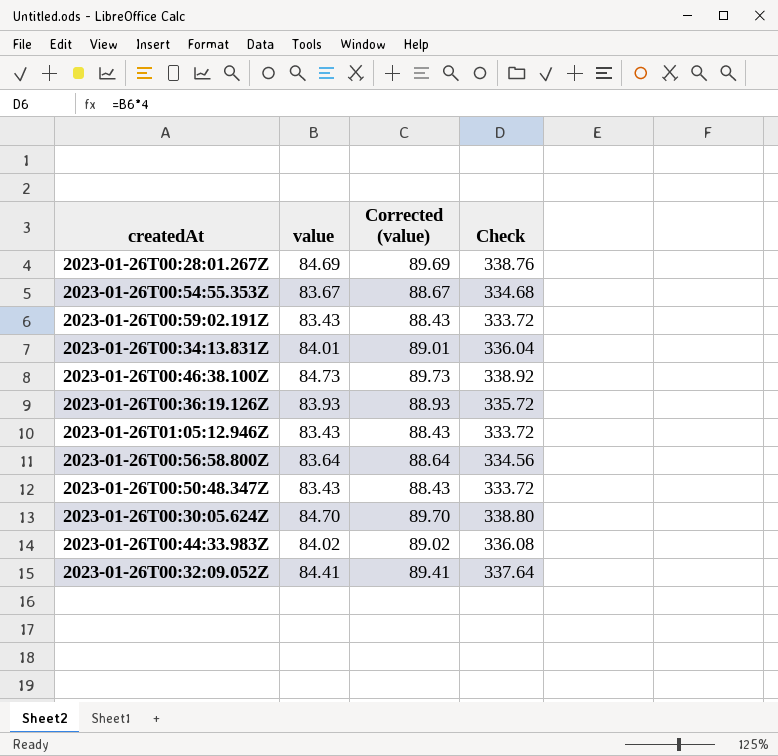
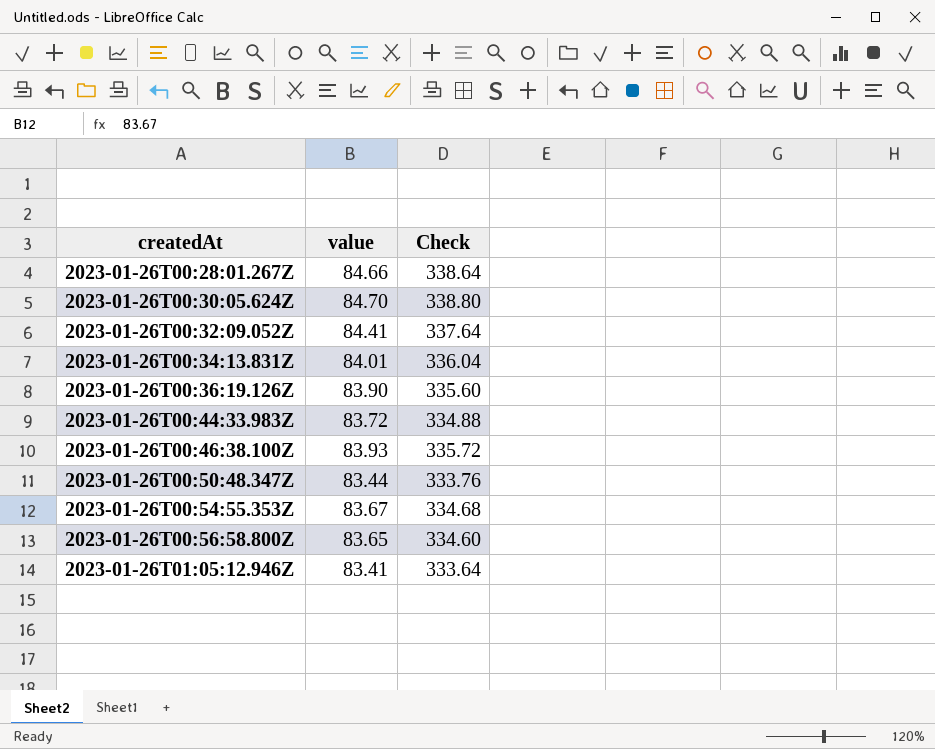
row order: none -> createdAt ascending
column Corrected (value) | formula: [value] + 5 -> none
row 2023-01-26T00:59:02.191Z: 83.43 | 88.43 | 333.72 -> none
2023-01-26T00:28:01.267Z | value: 84.69 -> 84.66
2023-01-26T00:28:01.267Z | Check: 338.76 -> 338.64
2023-01-26T00:36:19.126Z | value: 83.93 -> 83.90
2023-01-26T00:36:19.126Z | Check: 335.72 -> 335.60
2023-01-26T00:44:33.983Z | value: 84.02 -> 83.72
2023-01-26T00:44:33.983Z | Check: 336.08 -> 334.88
2023-01-26T00:46:38.100Z | value: 84.73 -> 83.93
2023-01-26T00:46:38.100Z | Check: 338.92 -> 335.72
2023-01-26T00:50:48.347Z | value: 83.43 -> 83.44
2023-01-26T00:50:48.347Z | Check: 333.72 -> 333.76
2023-01-26T00:56:58.800Z | value: 83.64 -> 83.65
2023-01-26T00:56:58.800Z | Check: 334.56 -> 334.60
2023-01-26T01:05:12.946Z | value: 83.43 -> 83.41
2023-01-26T01:05:12.946Z | Check: 333.72 -> 333.64

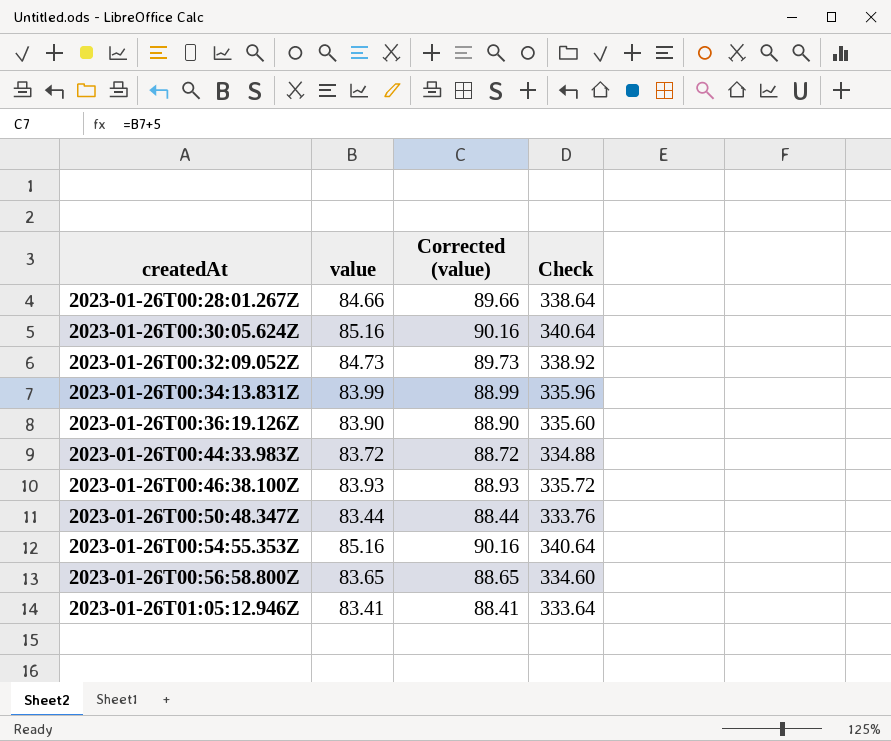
column Corrected (value) | formula: none -> [value] + 5
2023-01-26T00:30:05.624Z | value: 84.70 -> 85.16
2023-01-26T00:30:05.624Z | Check: 338.80 -> 340.64
2023-01-26T00:32:09.052Z | value: 84.41 -> 84.73
2023-01-26T00:32:09.052Z | Check: 337.64 -> 338.92
2023-01-26T00:34:13.831Z | value: 84.01 -> 83.99
2023-01-26T00:34:13.831Z | Check: 336.04 -> 335.96
2023-01-26T00:54:55.353Z | value: 83.67 -> 85.16
2023-01-26T00:54:55.353Z | Check: 334.68 -> 340.64

